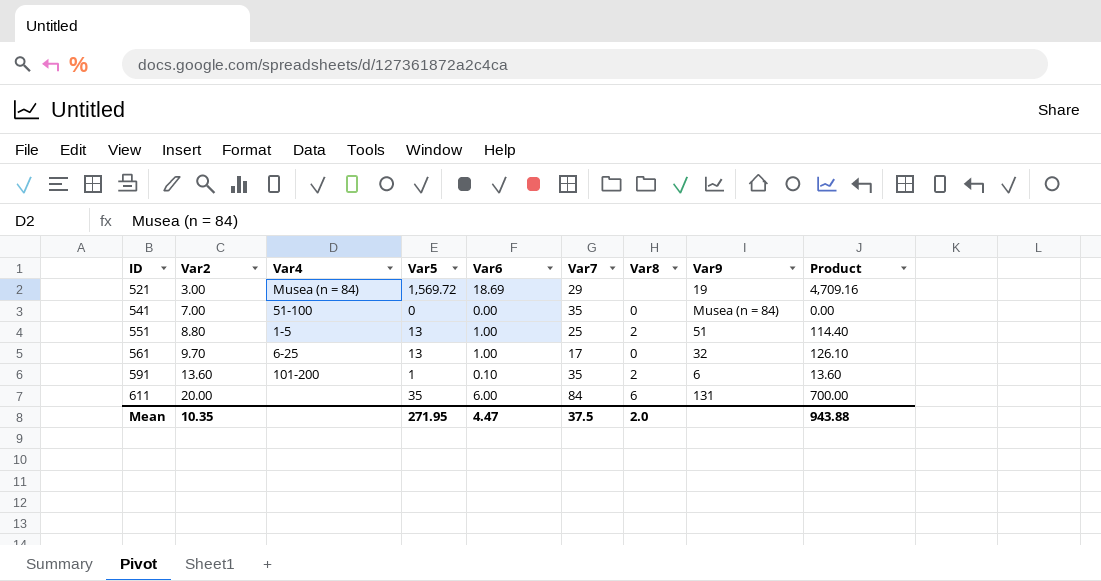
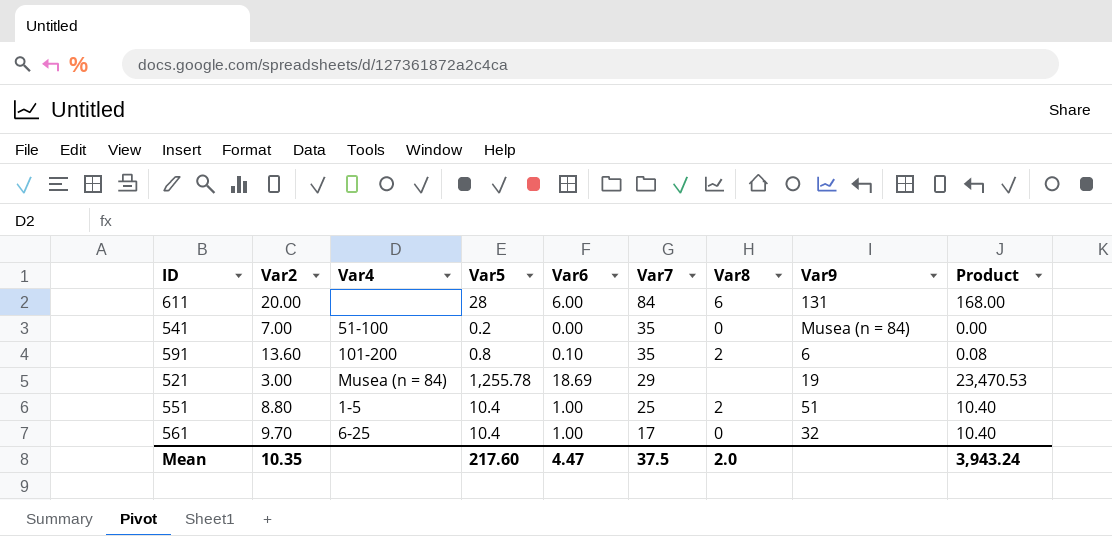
row order: ID ascending -> Var7 descending
column Product | formula: [Var2] * [Var5] -> [Var5] * [Var6]
611 | Var5: 35 -> 28
541 | Var5: 0 -> 0.2
591 | Var5: 1 -> 0.8
521 | Var5: 1,569.72 -> 1,255.78
551 | Var5: 13 -> 10.4
561 | Var5: 13 -> 10.4
Mean | Var5: 271.95 -> 217.60
Mean | Product: 943.88 -> 3,943.24

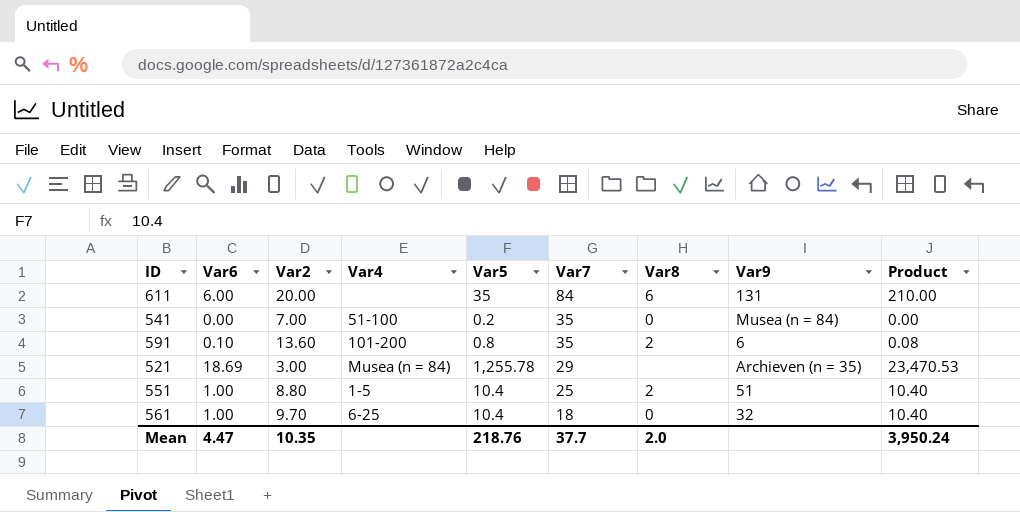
column Var6 | position: 5 -> 2
611 | Var5: 28 -> 35
611 | Product: 168.00 -> 210.00
521 | Var9: 19 -> Archieven (n = 35)
561 | Var7: 17 -> 18
Mean | Var5: 217.60 -> 218.76
Mean | Var7: 37.5 -> 37.7
Mean | Product: 3,943.24 -> 3,950.24

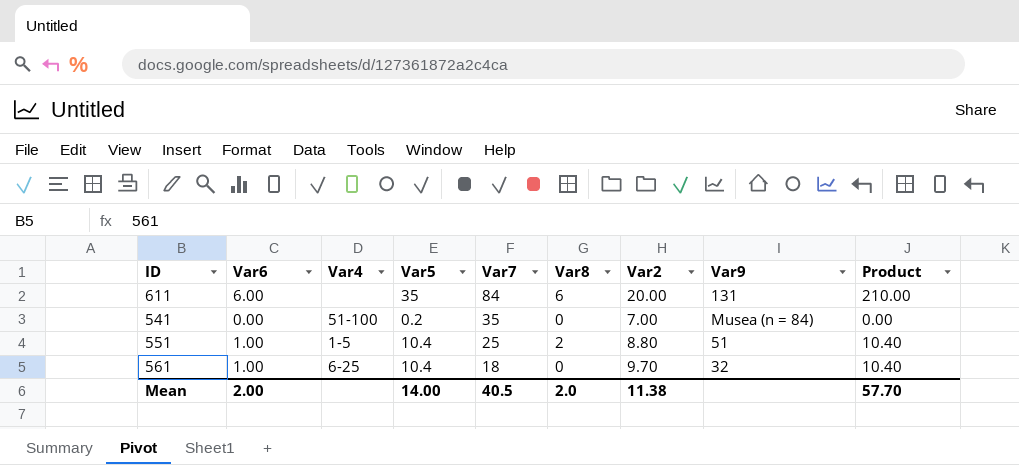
column Var2 | position: 3 -> 7
row 591: 0.10 | 13.60 | 101-200 | 0.8 | 35 | 2 | 6 | 0.08 -> none
row 521: 18.69 | 3.00 | Musea (n = 84) | 1,255.78 | 29 | none | Archieven (n = 35) | 23,470.53 -> none
Mean | Var6: 4.47 -> 2.00
Mean | Var5: 218.76 -> 14.00
Mean | Var7: 37.7 -> 40.5
Mean | Var2: 10.35 -> 11.38
Mean | Product: 3,950.24 -> 57.70

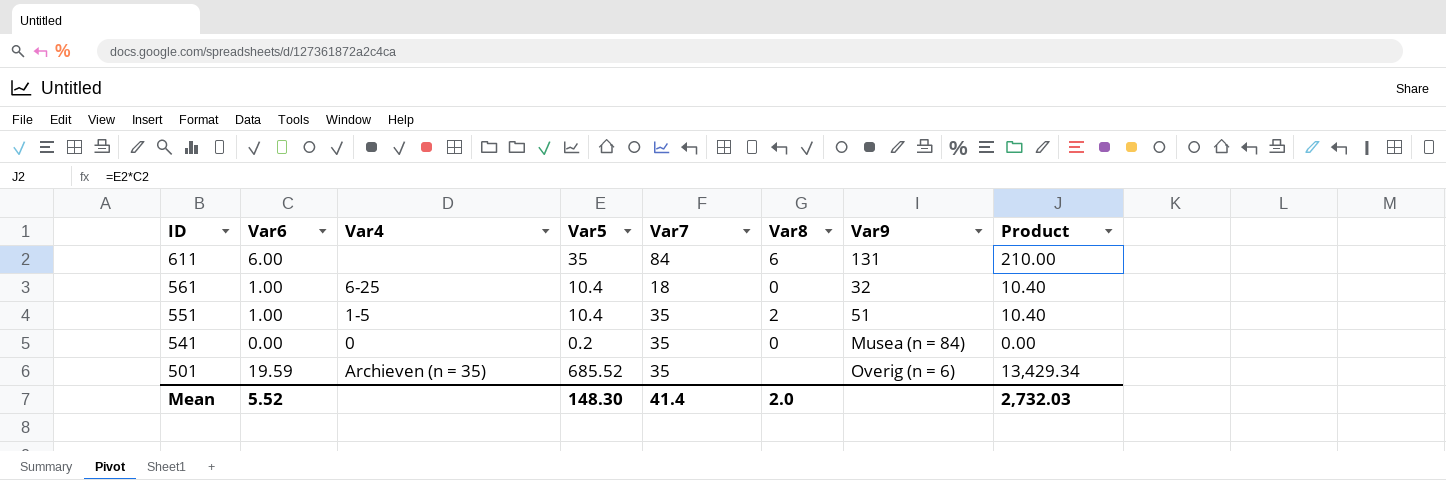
row order: Var7 descending -> ID descending
column Var2 | position: 7 -> none
551 | Var7: 25 -> 35
541 | Var4: 51-100 -> 0
row 501: none -> 19.59 | Archieven (n = 35) | 685.52 | 35 | none | Overig (n = 6) | 13,429.34
Mean | Var6: 2.00 -> 5.52
Mean | Var5: 14.00 -> 148.30
Mean | Var7: 40.5 -> 41.4
Mean | Product: 57.70 -> 2,732.03

